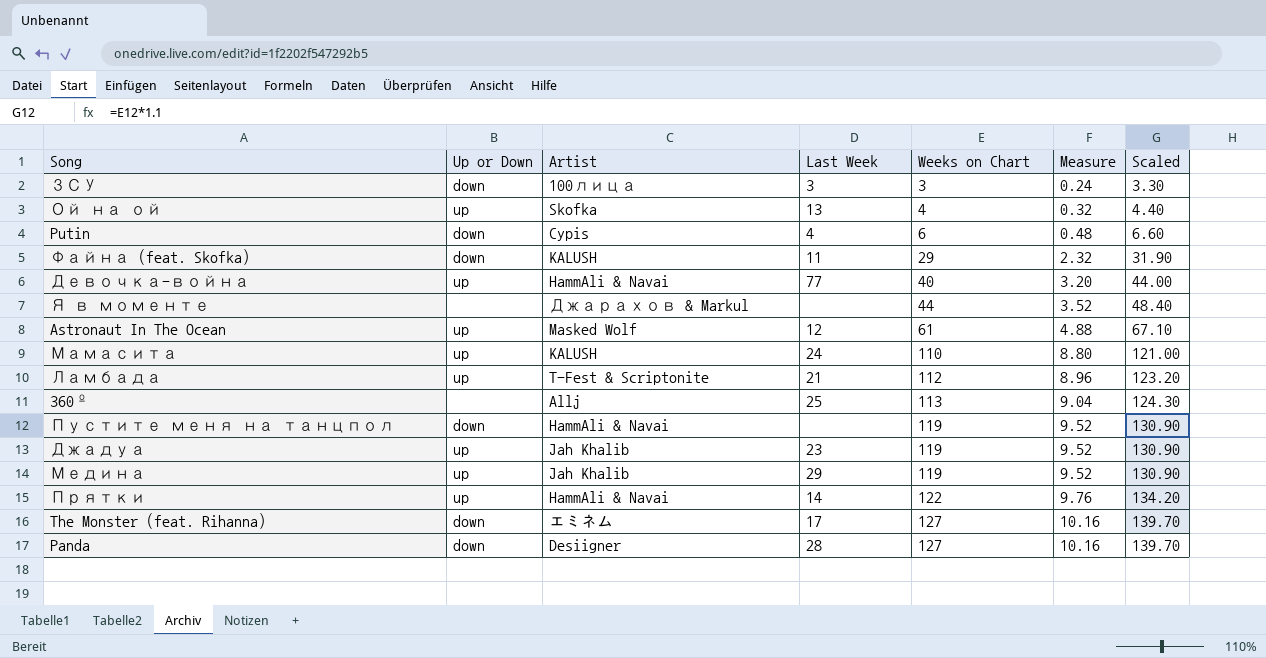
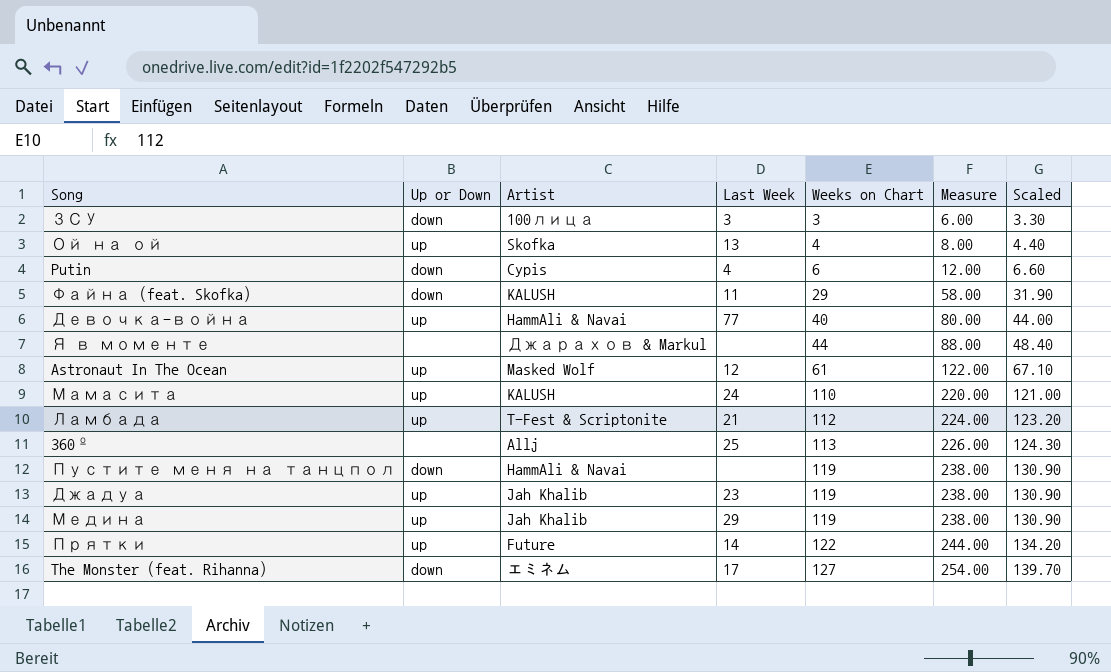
column Measure | formula: [Weeks on Chart] * 0.08 -> [Weeks on Chart] * 2
row Panda: down | Desiigner | 28 | 127 | 10.16 | 139.70 -> none
Прятки | Artist: HammAli & Navai -> Future

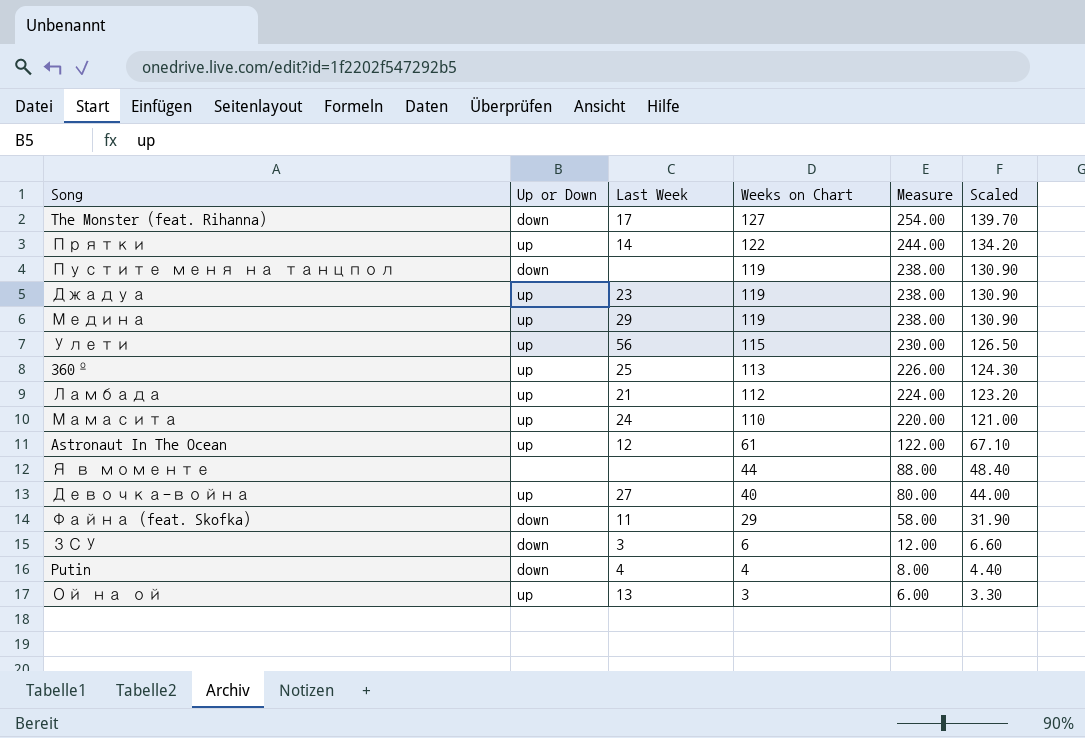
row order: Weeks on Chart ascending -> Weeks on Chart descending
column Artist | position: 3 -> none
row Улети: none -> up | 56 | 115 | 230.00 | 126.50
360º | Up or Down: none -> up
Девочка-война | Last Week: 77 -> 27
ЗСУ | Weeks on Chart: 3 -> 6
ЗСУ | Measure: 6.00 -> 12.00
ЗСУ | Scaled: 3.30 -> 6.60
Putin | Weeks on Chart: 6 -> 4
Putin | Measure: 12.00 -> 8.00
Putin | Scaled: 6.60 -> 4.40
Ой на ой | Weeks on Chart: 4 -> 3
Ой на ой | Measure: 8.00 -> 6.00
Ой на ой | Scaled: 4.40 -> 3.30

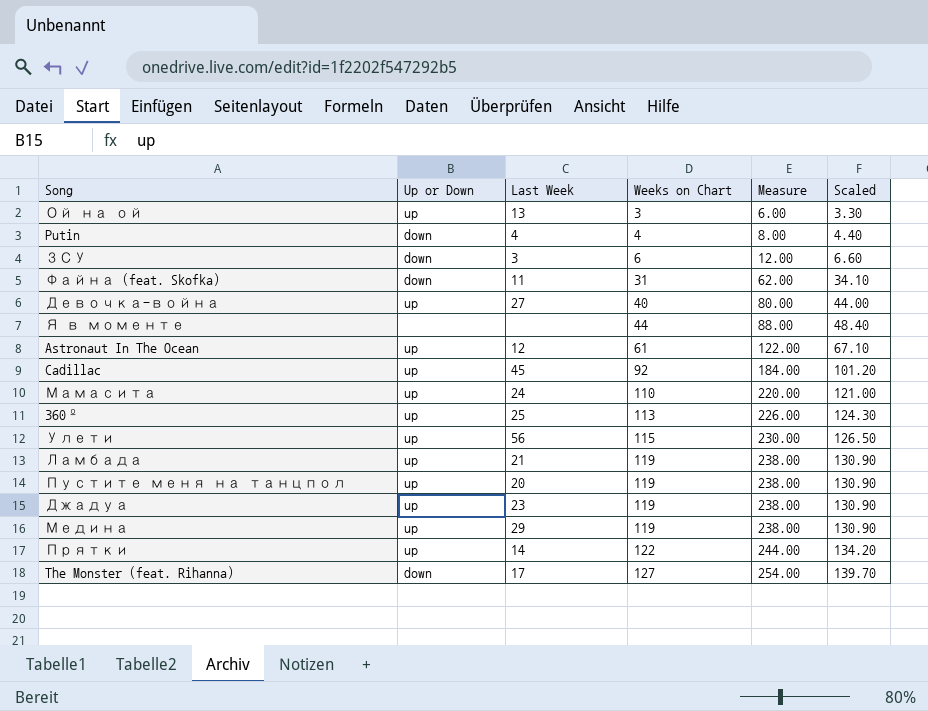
row order: Weeks on Chart descending -> Weeks on Chart ascending
Файна (feat. Skofka) | Weeks on Chart: 29 -> 31
Файна (feat. Skofka) | Measure: 58.00 -> 62.00
Файна (feat. Skofka) | Scaled: 31.90 -> 34.10
row Cadillac: none -> up | 45 | 92 | 184.00 | 101.20
Ламбада | Weeks on Chart: 112 -> 119
Ламбада | Measure: 224.00 -> 238.00
Ламбада | Scaled: 123.20 -> 130.90
Пустите меня на танцпол | Up or Down: down -> up
Пустите меня на танцпол | Last Week: none -> 20

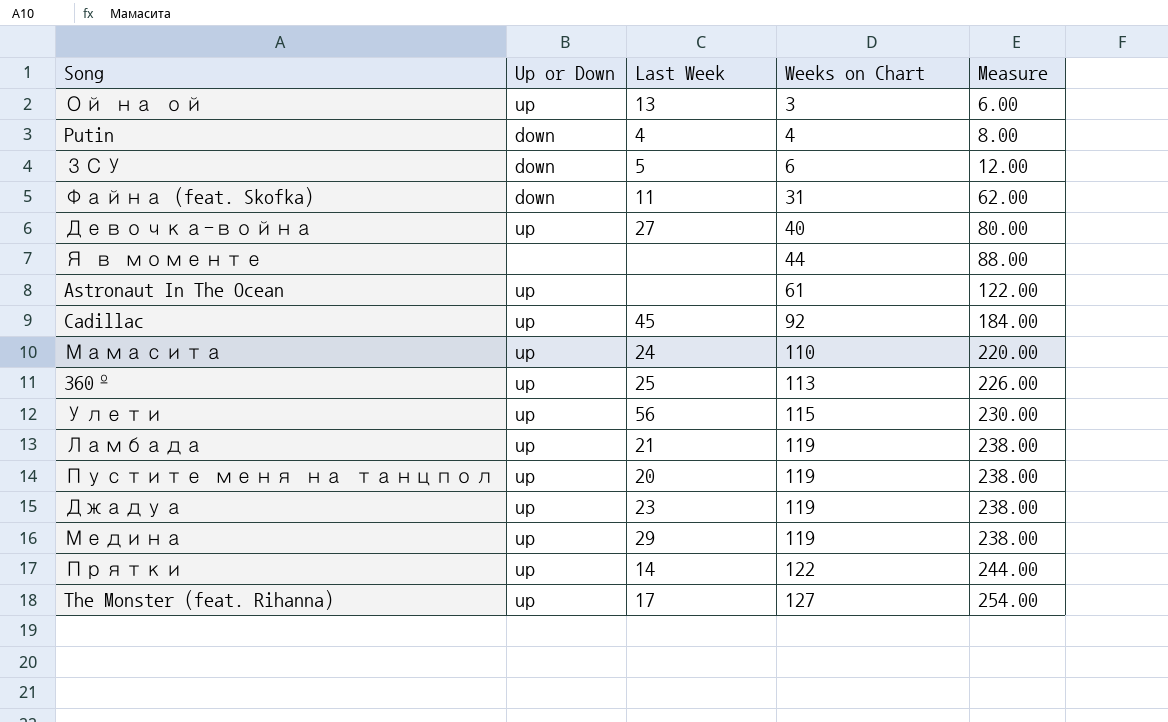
column Scaled | formula: [Weeks on Chart] * 1.1 -> none
ЗСУ | Last Week: 3 -> 5
Astronaut In The Ocean | Last Week: 12 -> none
The Monster (feat. Rihanna) | Up or Down: down -> up

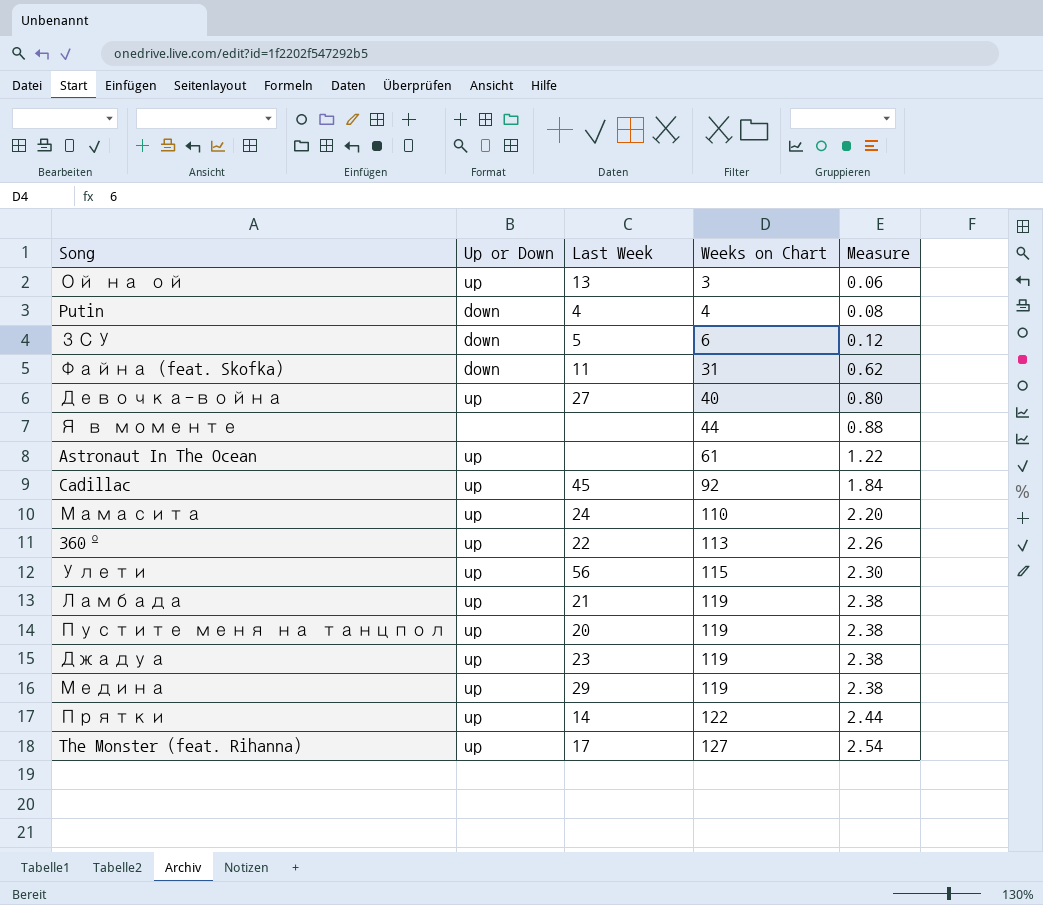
column Measure | formula: [Weeks on Chart] * 2 -> [Weeks on Chart] * 0.02
360º | Last Week: 25 -> 22

